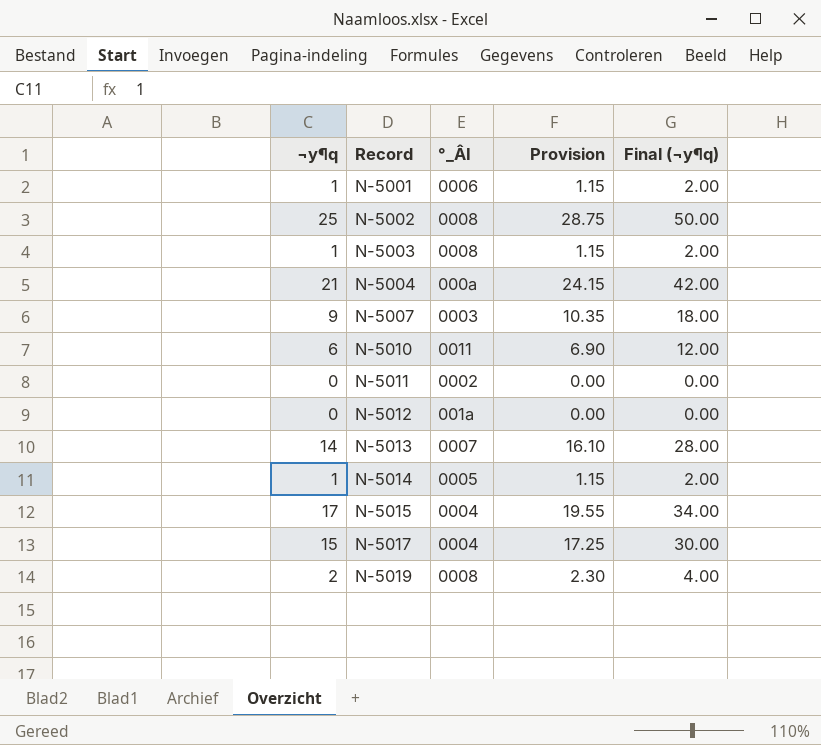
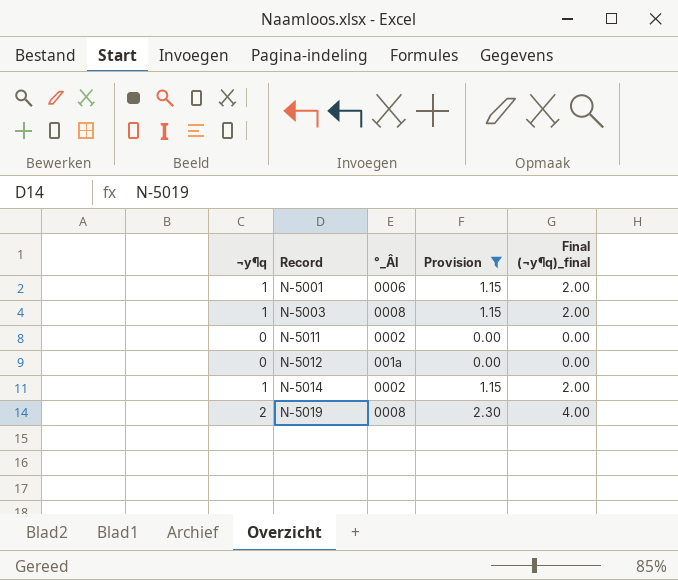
filter: none -> Provision <= 2.30
column name: Final (¬y¶q) -> Final (¬y¶q)_final
N-5014 | °_ÂI: 0005 -> 0002

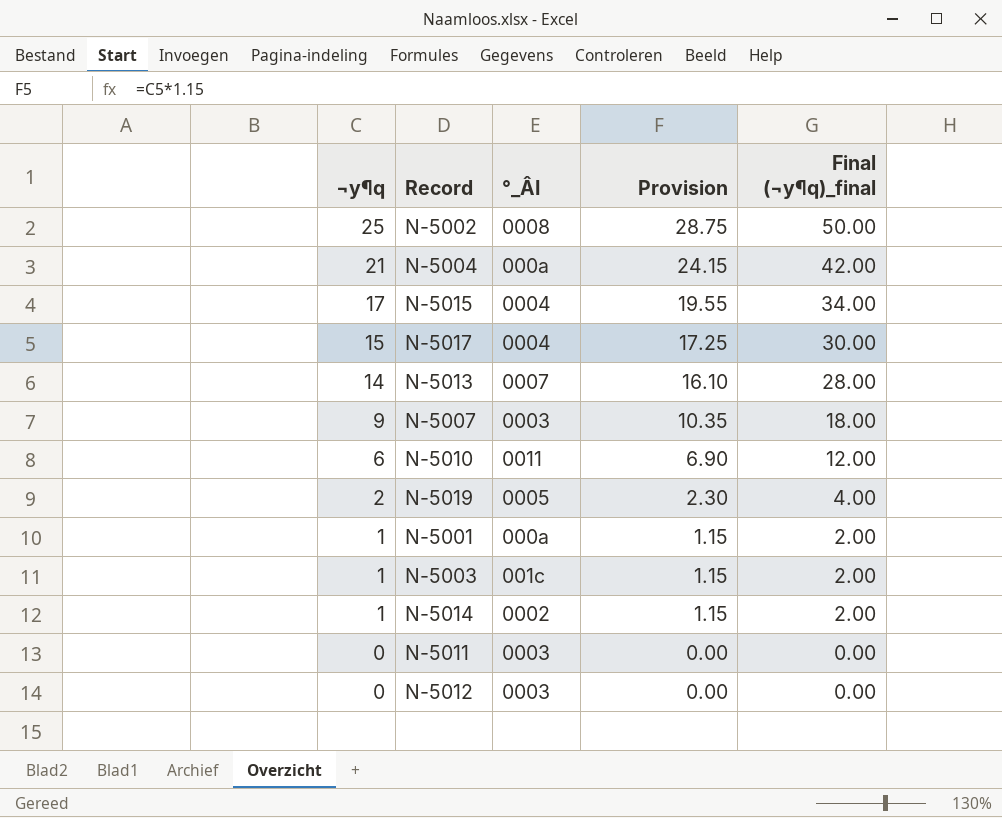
filter: Provision <= 2.30 -> none
row order: Record ascending -> ¬y¶q descending
N-5019 | °_ÂI: 0008 -> 0005
N-5001 | °_ÂI: 0006 -> 000a
N-5003 | °_ÂI: 0008 -> 001c
N-5011 | °_ÂI: 0002 -> 0003
N-5012 | °_ÂI: 001a -> 0003

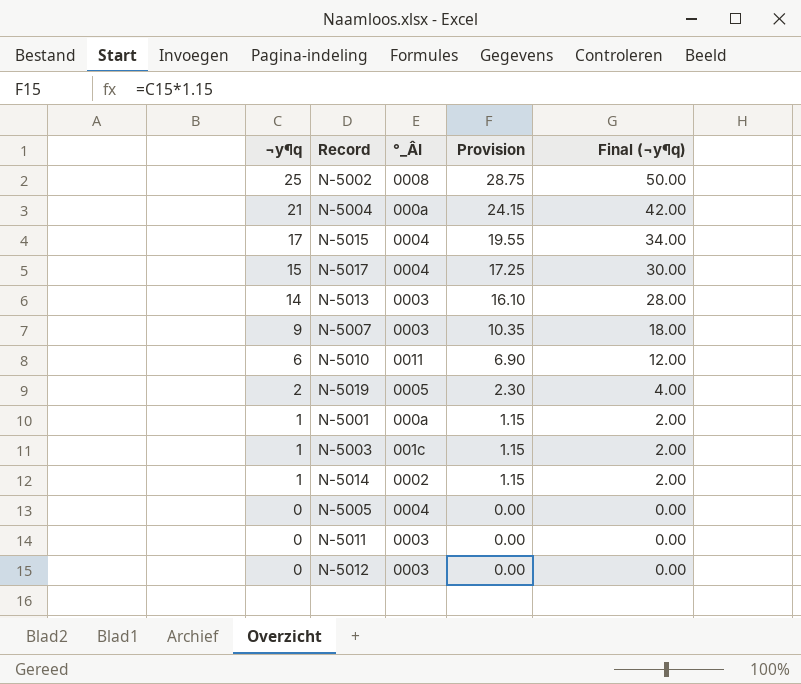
column name: Final (¬y¶q)_final -> Final (¬y¶q)
N-5013 | °_ÂI: 0007 -> 0003
row N-5005: none -> 0 | 0004 | 0.00 | 0.00

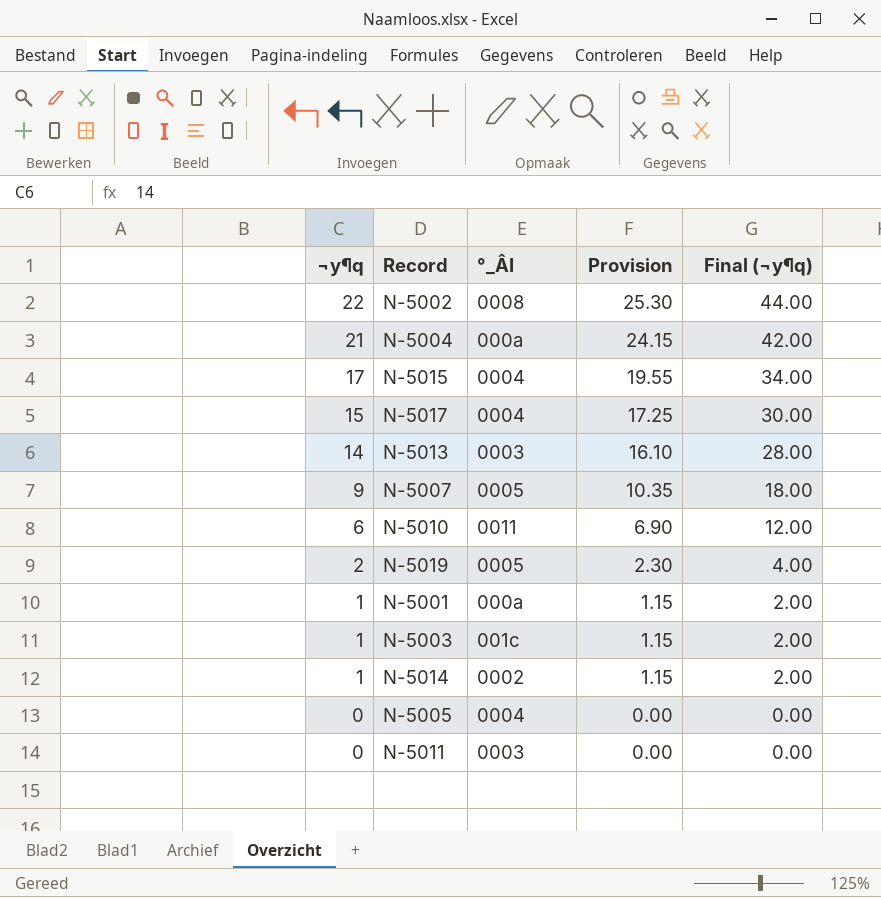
row N-5012: 0 | 0003 | 0.00 | 0.00 -> none
N-5002 | ¬y¶q: 25 -> 22
N-5002 | Provision: 28.75 -> 25.30
N-5002 | Final (¬y¶q): 50.00 -> 44.00
N-5007 | °_ÂI: 0003 -> 0005

